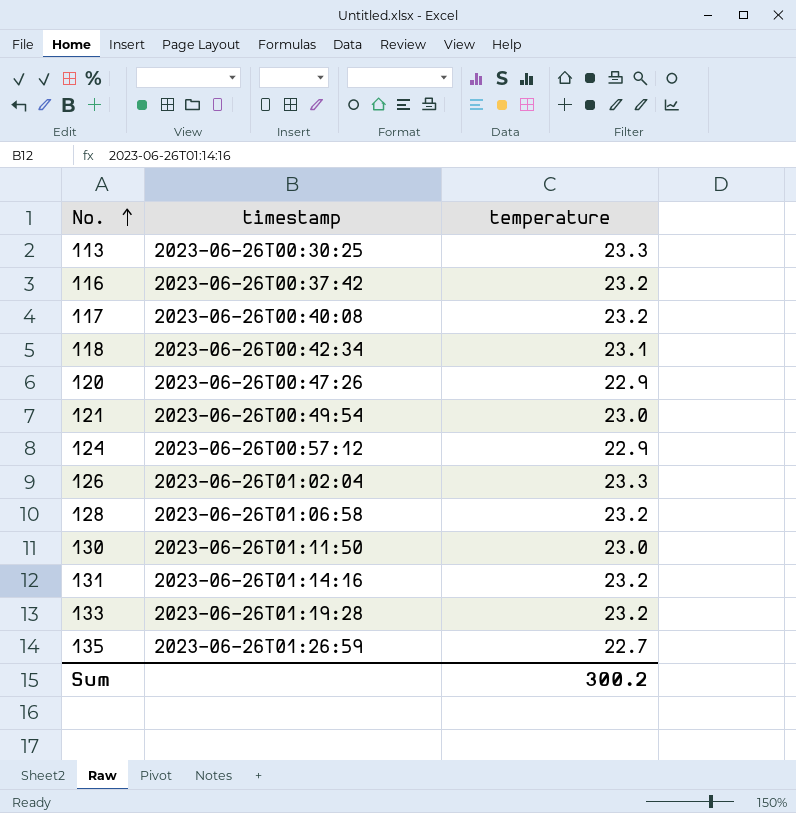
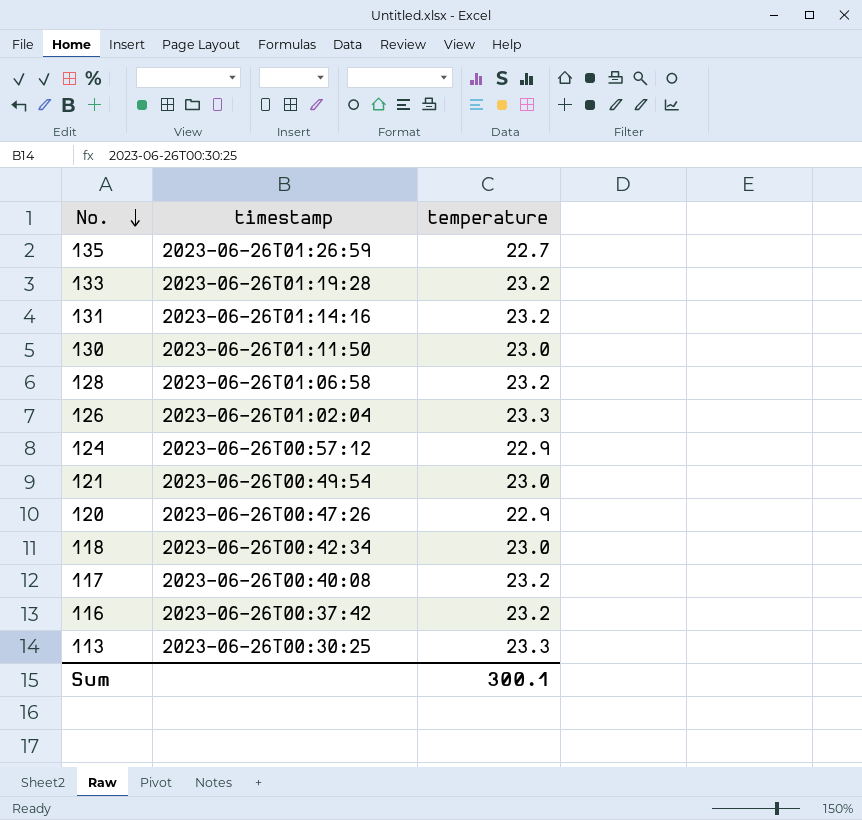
row order: No. ascending -> No. descending
118 | temperature: 23.1 -> 23.0
Sum | temperature: 300.2 -> 300.1

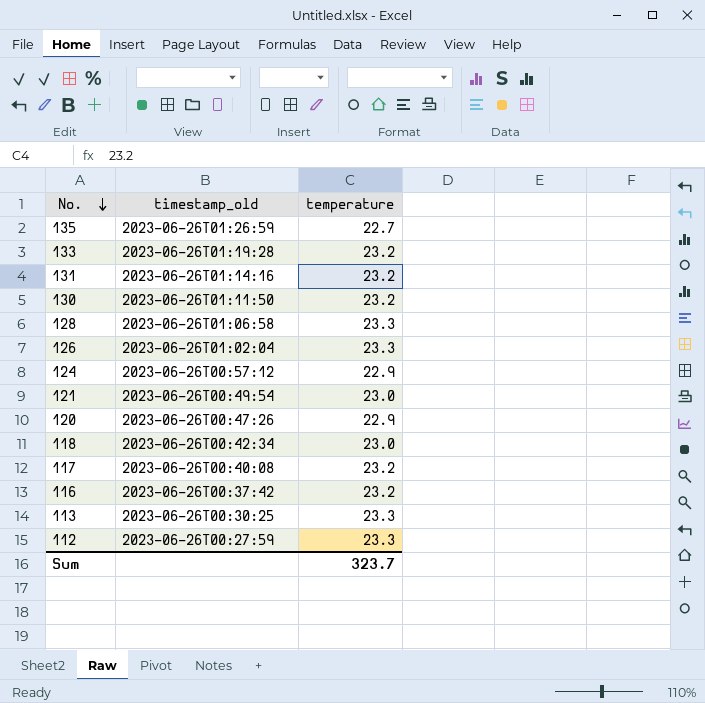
column name: timestamp -> timestamp_old
130 | temperature: 23.0 -> 23.2
128 | temperature: 23.2 -> 23.3
row 112: none -> 2023-06-26T00:27:59 | 23.3
Sum | temperature: 300.1 -> 323.7

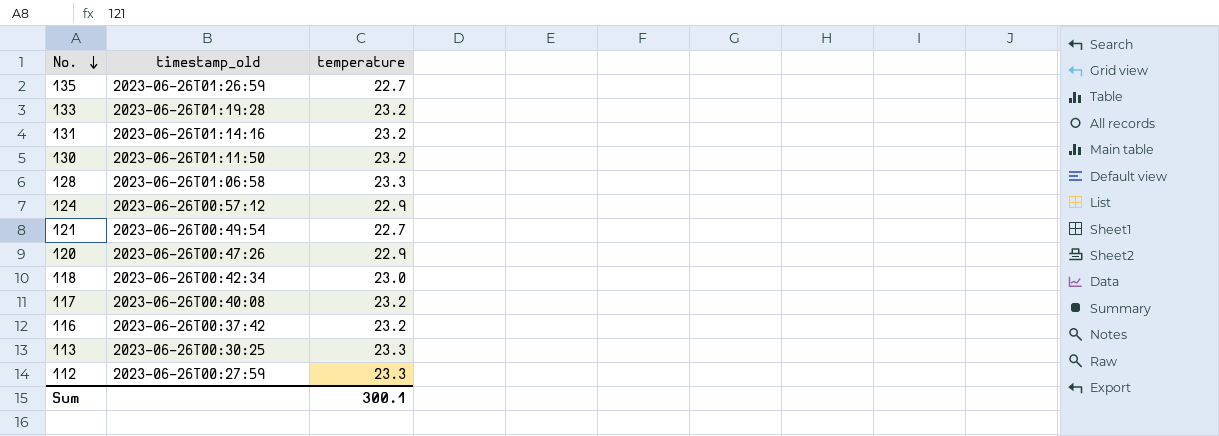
row 126: 2023-06-26T01:02:04 | 23.3 -> none
121 | temperature: 23.0 -> 22.7
Sum | temperature: 323.7 -> 300.1

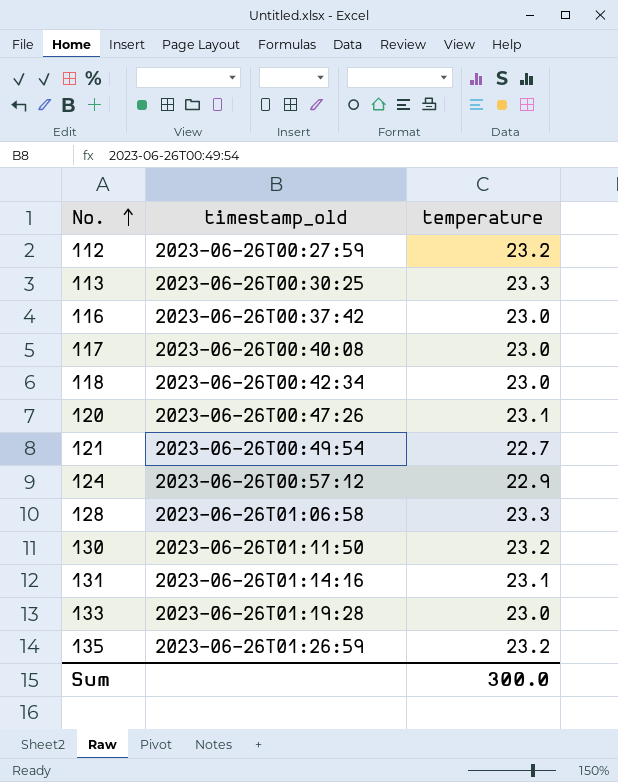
row order: No. descending -> No. ascending
112 | temperature: 23.3 -> 23.2
116 | temperature: 23.2 -> 23.0
117 | temperature: 23.2 -> 23.0
120 | temperature: 22.9 -> 23.1
131 | temperature: 23.2 -> 23.1
133 | temperature: 23.2 -> 23.0
135 | temperature: 22.7 -> 23.2
Sum | temperature: 300.1 -> 300.0

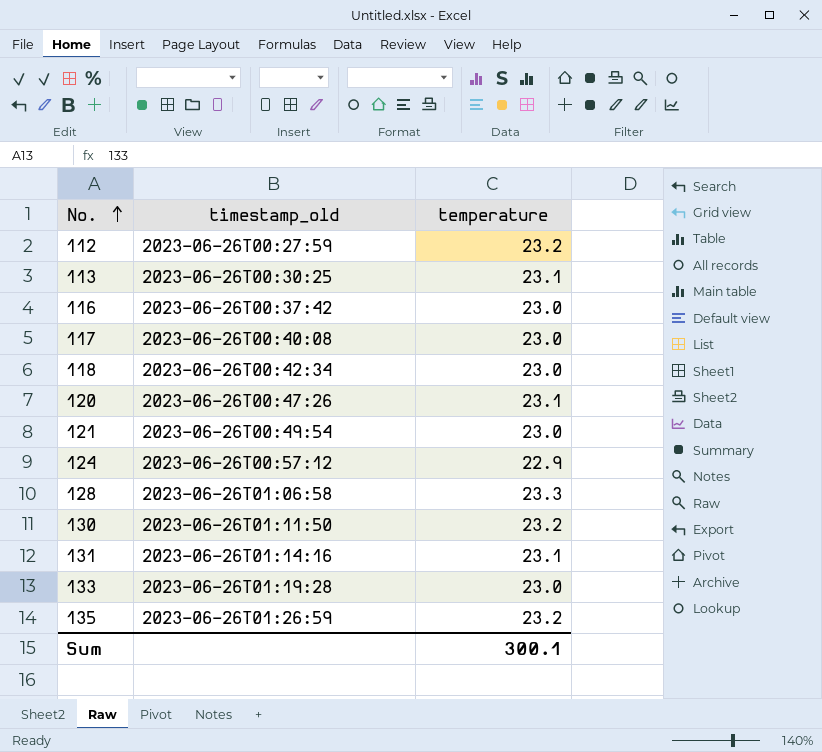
113 | temperature: 23.3 -> 23.1
121 | temperature: 22.7 -> 23.0
Sum | temperature: 300.0 -> 300.1

